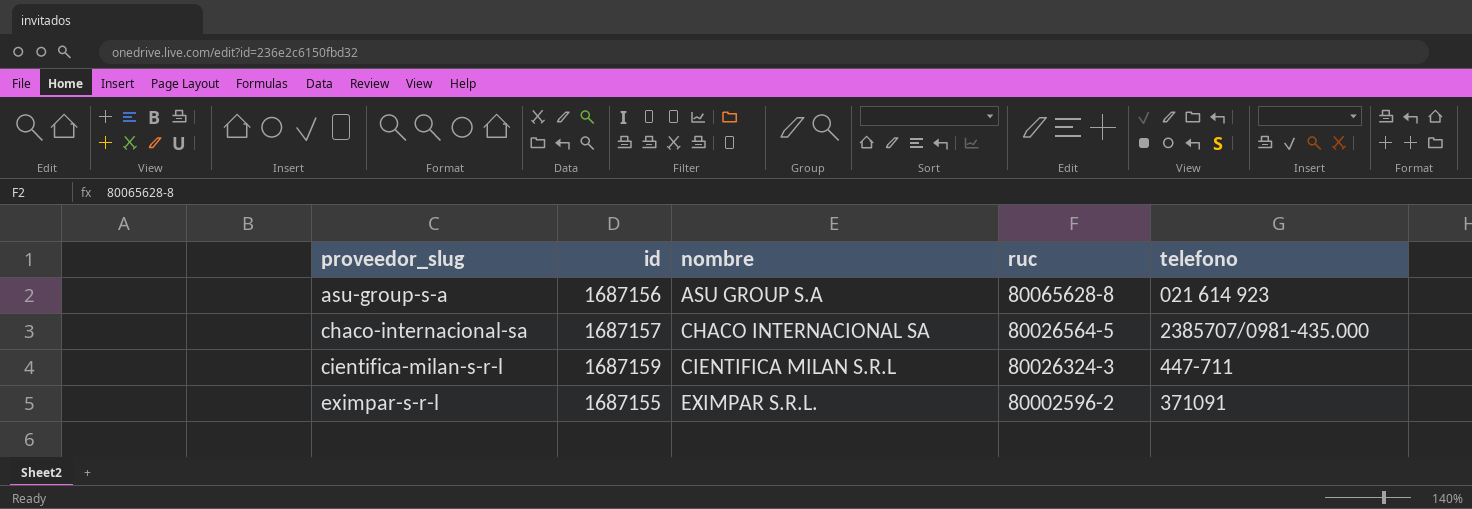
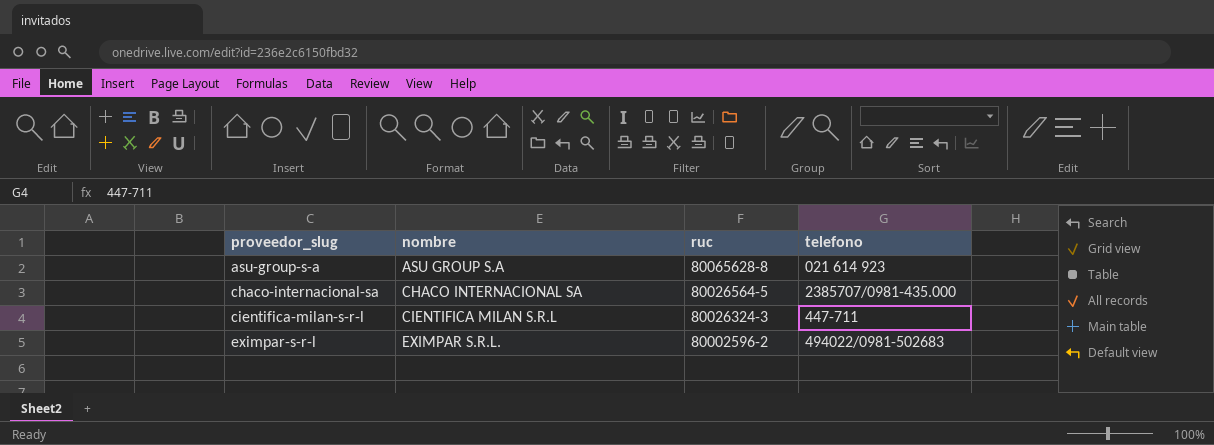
column id | position: 2 -> none
eximpar-s-r-l | telefono: 371091 -> 494022/0981-502683

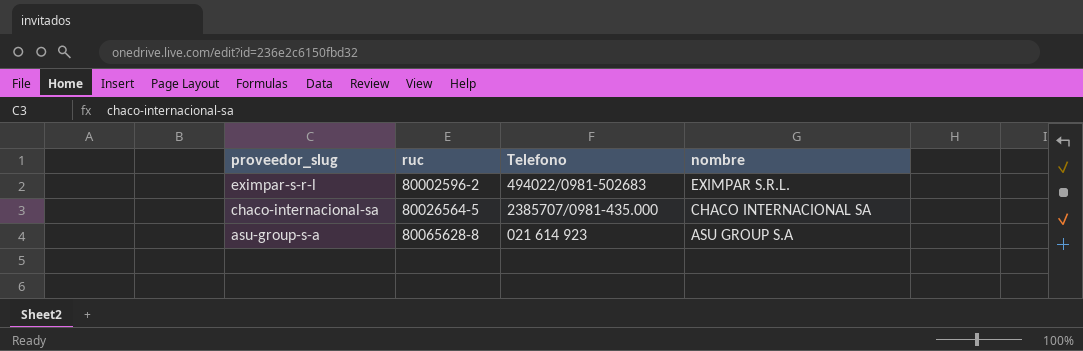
row order: proveedor_slug ascending -> proveedor_slug descending
column name: telefono -> Telefono
column nombre | position: 2 -> 4
row cientifica-milan-s-r-l: CIENTIFICA MILAN S.R.L | 80026324-3 | 447-711 -> none

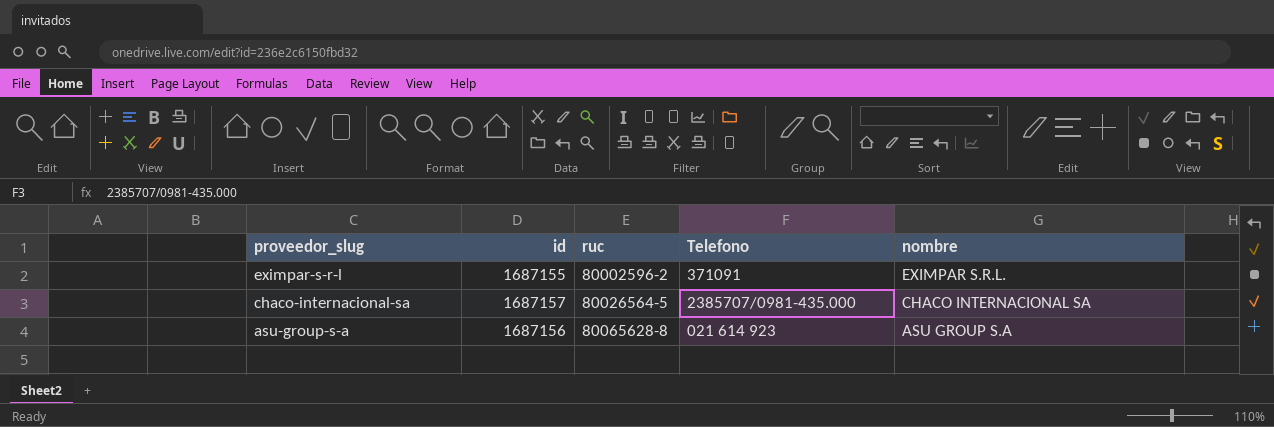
column id | position: none -> 2
eximpar-s-r-l | Telefono: 494022/0981-502683 -> 371091

